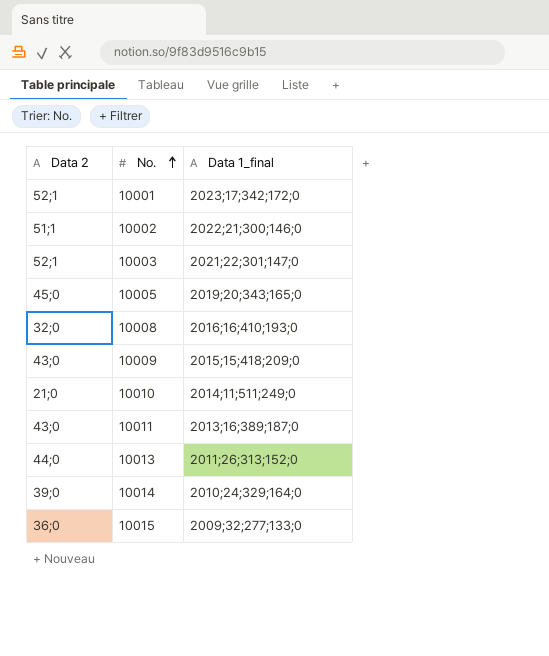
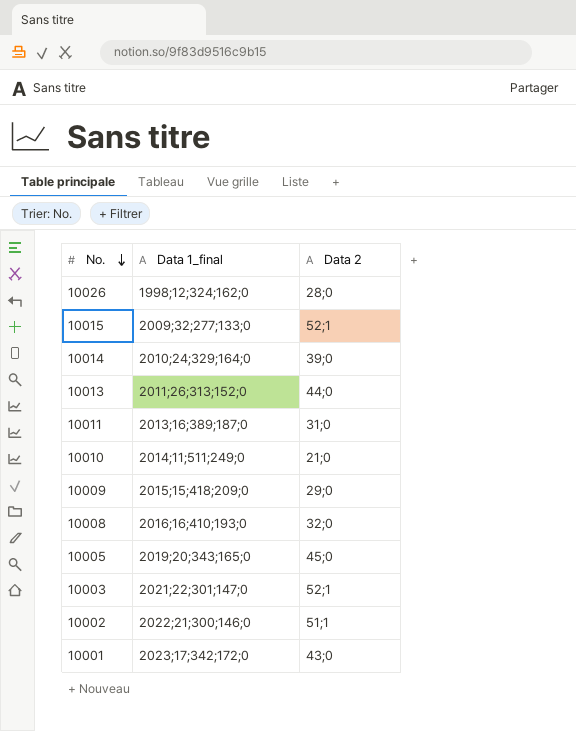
row order: No. ascending -> No. descending
column Data 2 | position: 1 -> 3
row 10026: none -> 1998;12;324;162;0 | 28;0
10015 | Data 2: 36;0 -> 52;1
10011 | Data 2: 43;0 -> 31;0
10009 | Data 2: 43;0 -> 29;0
10001 | Data 2: 52;1 -> 43;0

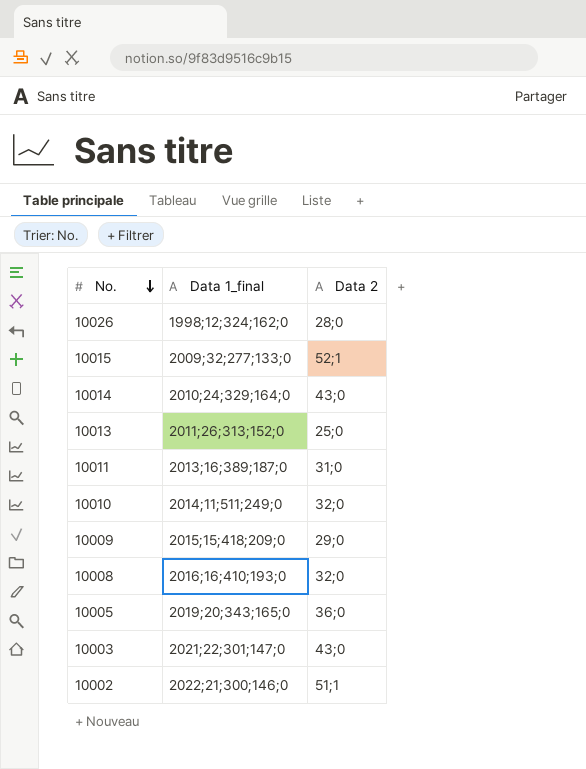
row 10001: 2023;17;342;172;0 | 43;0 -> none
10014 | Data 2: 39;0 -> 43;0
10013 | Data 2: 44;0 -> 25;0
10010 | Data 2: 21;0 -> 32;0
10005 | Data 2: 45;0 -> 36;0
10003 | Data 2: 52;1 -> 43;0

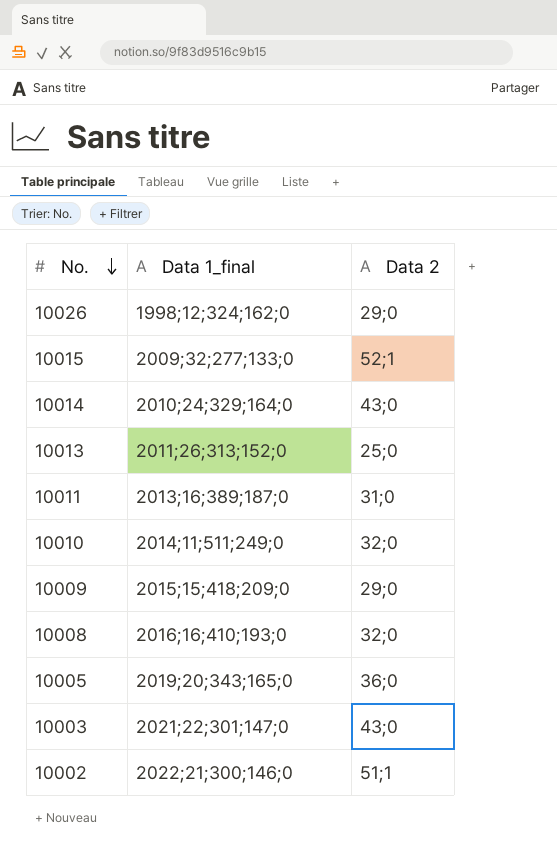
10026 | Data 2: 28;0 -> 29;0

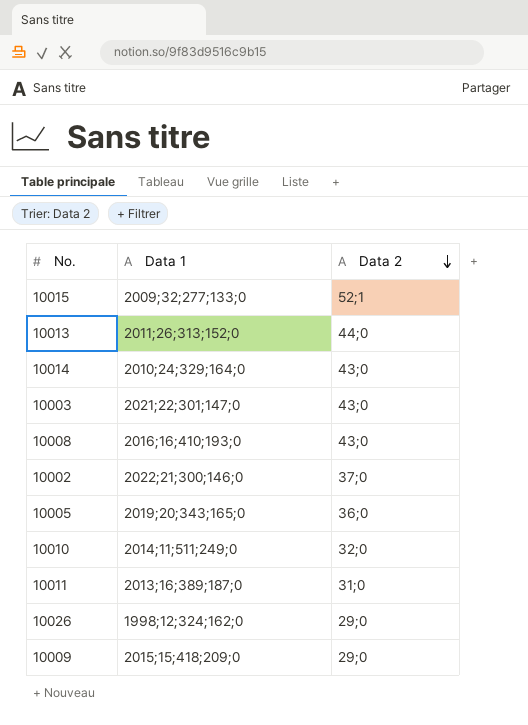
row order: No. descending -> Data 2 descending
column name: Data 1_final -> Data 1
10013 | Data 2: 25;0 -> 44;0
10008 | Data 2: 32;0 -> 43;0
10002 | Data 2: 51;1 -> 37;0

